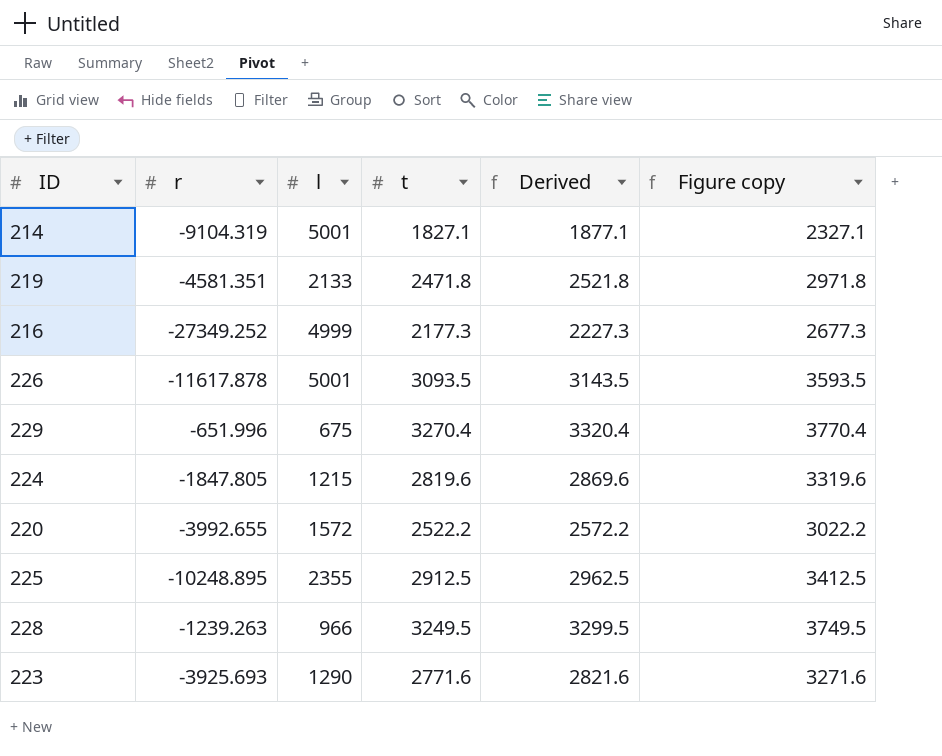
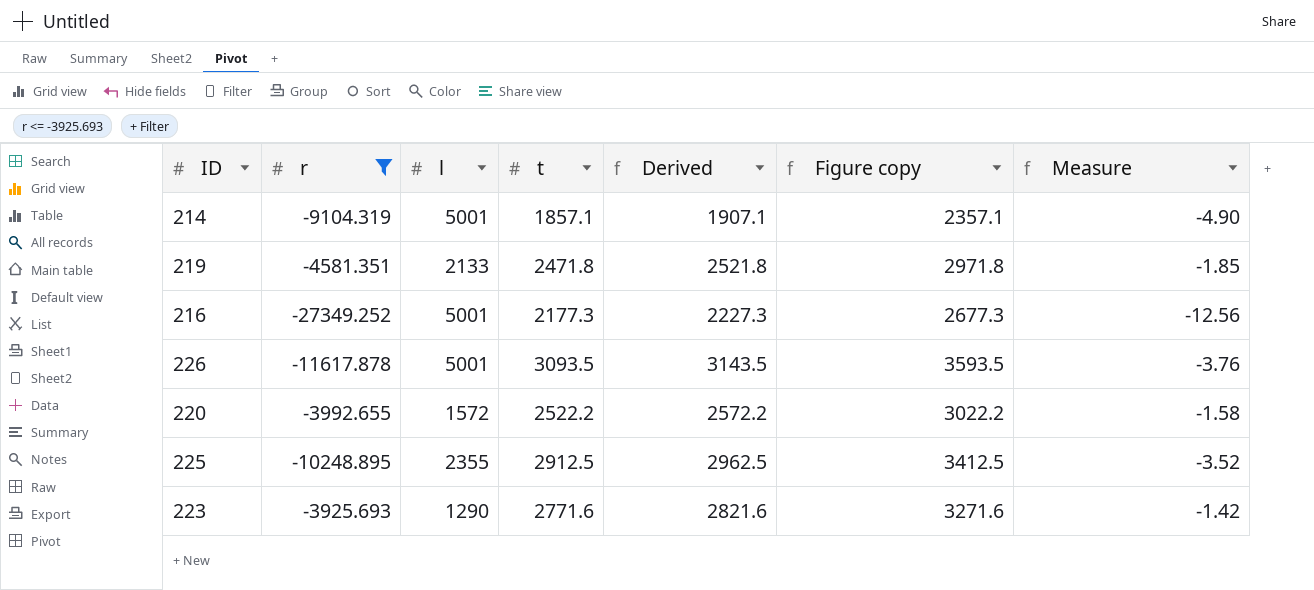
filter: none -> r <= -3925.693
column Measure | formula: none -> [r] / [t]
214 | t: 1827.1 -> 1857.1
214 | Derived: 1877.1 -> 1907.1
214 | Figure copy: 2327.1 -> 2357.1
216 | l: 4999 -> 5001

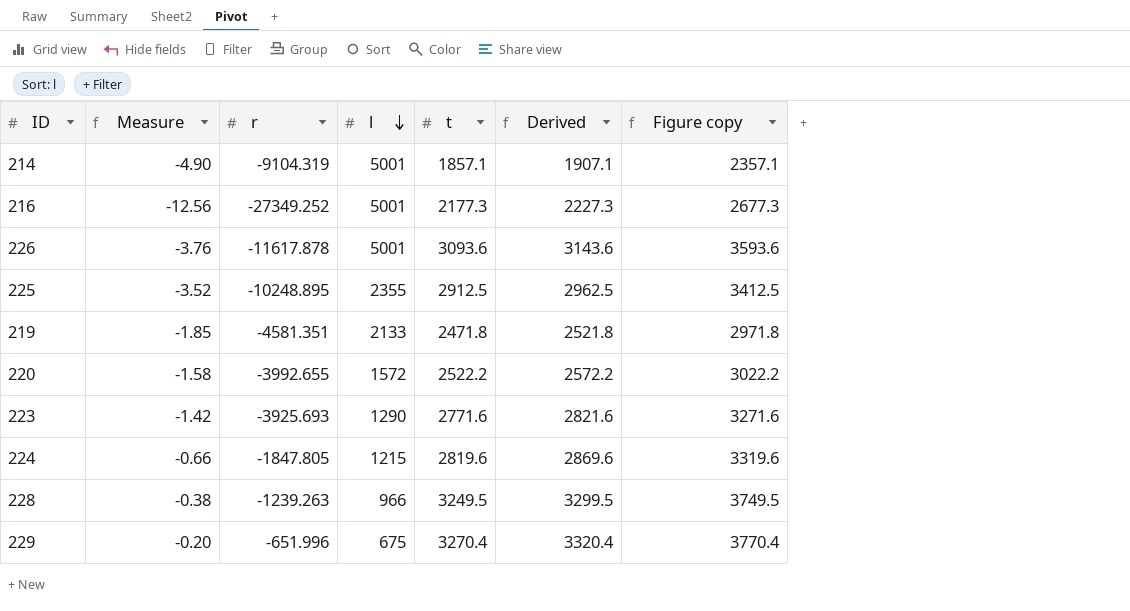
filter: r <= -3925.693 -> none
row order: none -> l descending
column Measure | position: 7 -> 2
226 | t: 3093.5 -> 3093.6
226 | Derived: 3143.5 -> 3143.6
226 | Figure copy: 3593.5 -> 3593.6

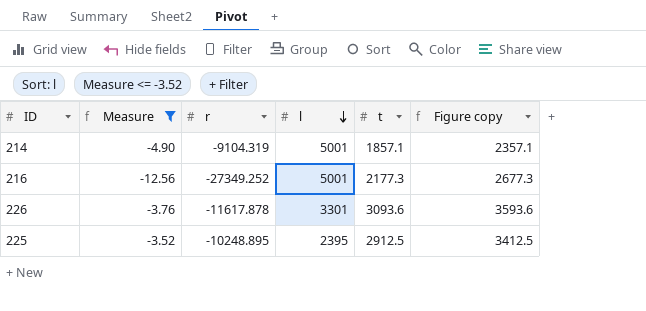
filter: none -> Measure <= -3.52
column Derived | formula: [t] + 50 -> none
226 | l: 5001 -> 3301
225 | l: 2355 -> 2395

